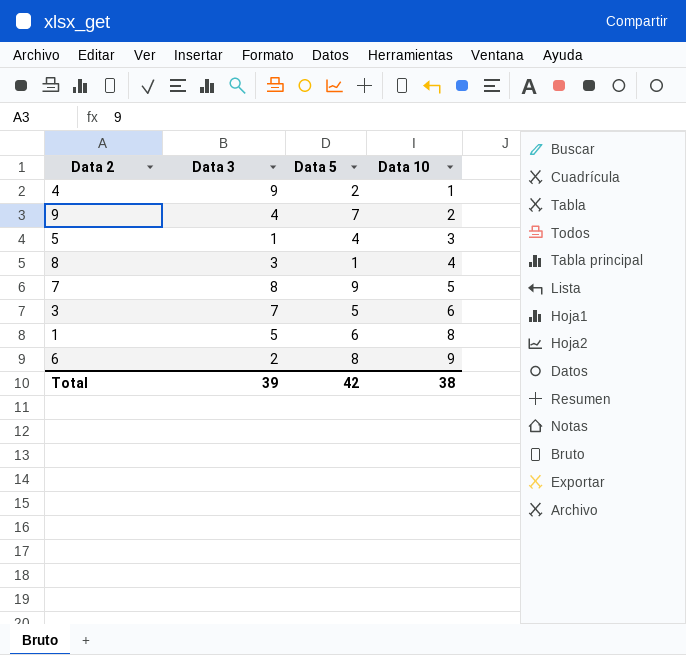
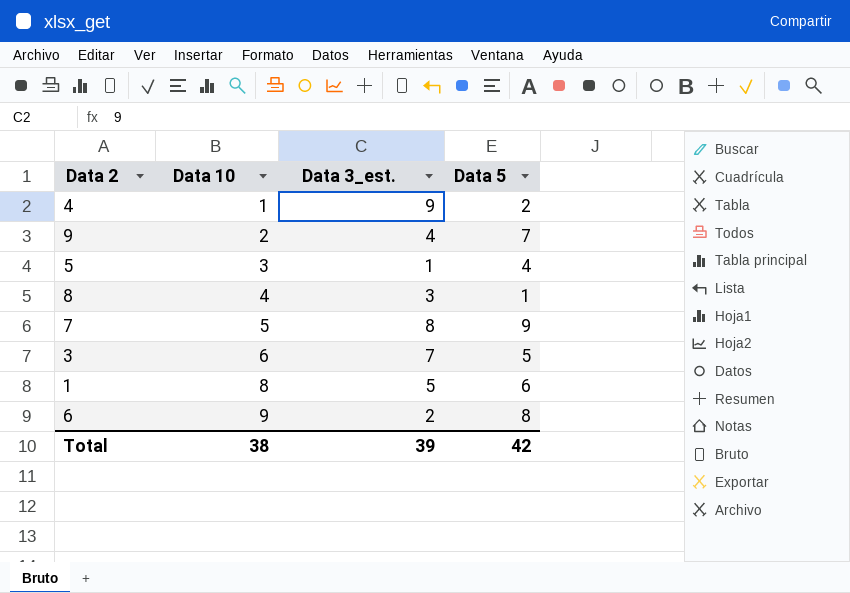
column Data 10 | position: 4 -> 2
column name: Data 3 -> Data 3_est.

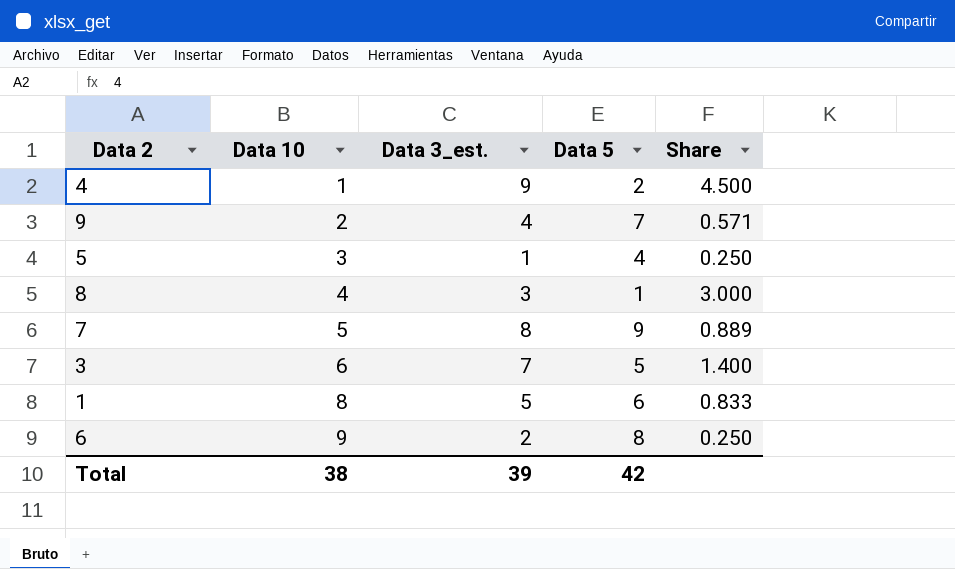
column Share | formula: none -> [Data 3_est.] / [Data 5]

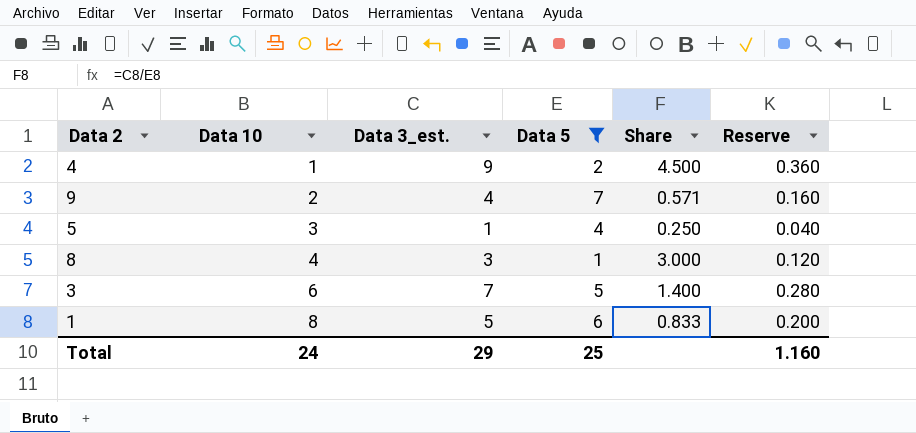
filter: none -> Data 5 <= 7
column Reserve | formula: none -> [Data 3_est.] * 0.04
Total | Data 10: 38 -> 24
Total | Data 3_est.: 39 -> 29
Total | Data 5: 42 -> 25

